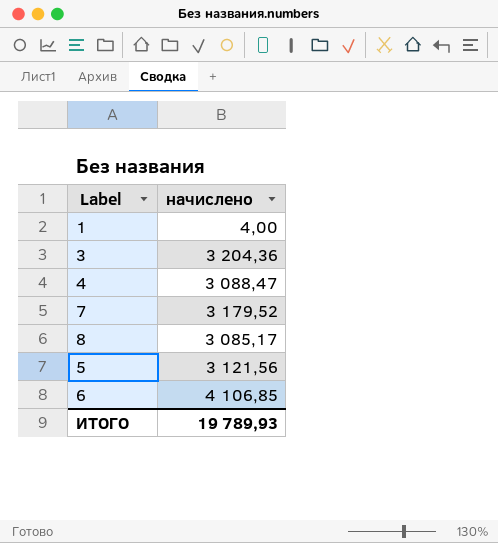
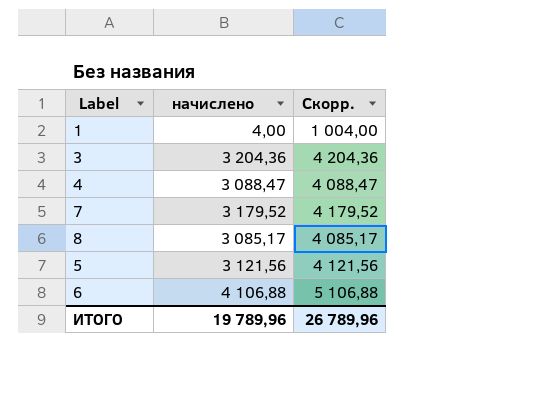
column Скорр. | formula: none -> [начислено] + 1000
6 | начислено: 4 106,85 -> 4 106,88
ИТОГО | начислено: 19 789,93 -> 19 789,96

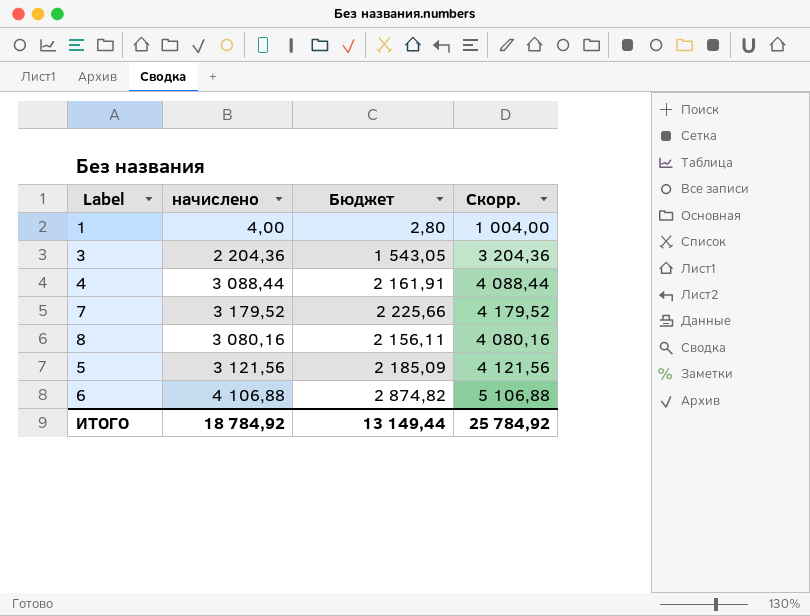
column Бюджет | formula: none -> [начислено] * 0,7
3 | начислено: 3 204,36 -> 2 204,36
3 | Скорр.: 4 204,36 -> 3 204,36
4 | начислено: 3 088,47 -> 3 088,44
4 | Скорр.: 4 088,47 -> 4 088,44
8 | начислено: 3 085,17 -> 3 080,16
8 | Скорр.: 4 085,17 -> 4 080,16
ИТОГО | начислено: 19 789,96 -> 18 784,92
ИТОГО | Скорр.: 26 789,96 -> 25 784,92

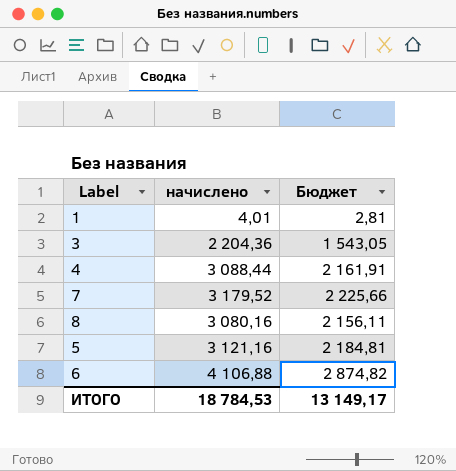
column Скорр. | formula: [начислено] + 1000 -> none
1 | начислено: 4,00 -> 4,01
1 | Бюджет: 2,80 -> 2,81
5 | начислено: 3 121,56 -> 3 121,16
5 | Бюджет: 2 185,09 -> 2 184,81
ИТОГО | начислено: 18 784,92 -> 18 784,53
ИТОГО | Бюджет: 13 149,44 -> 13 149,17

